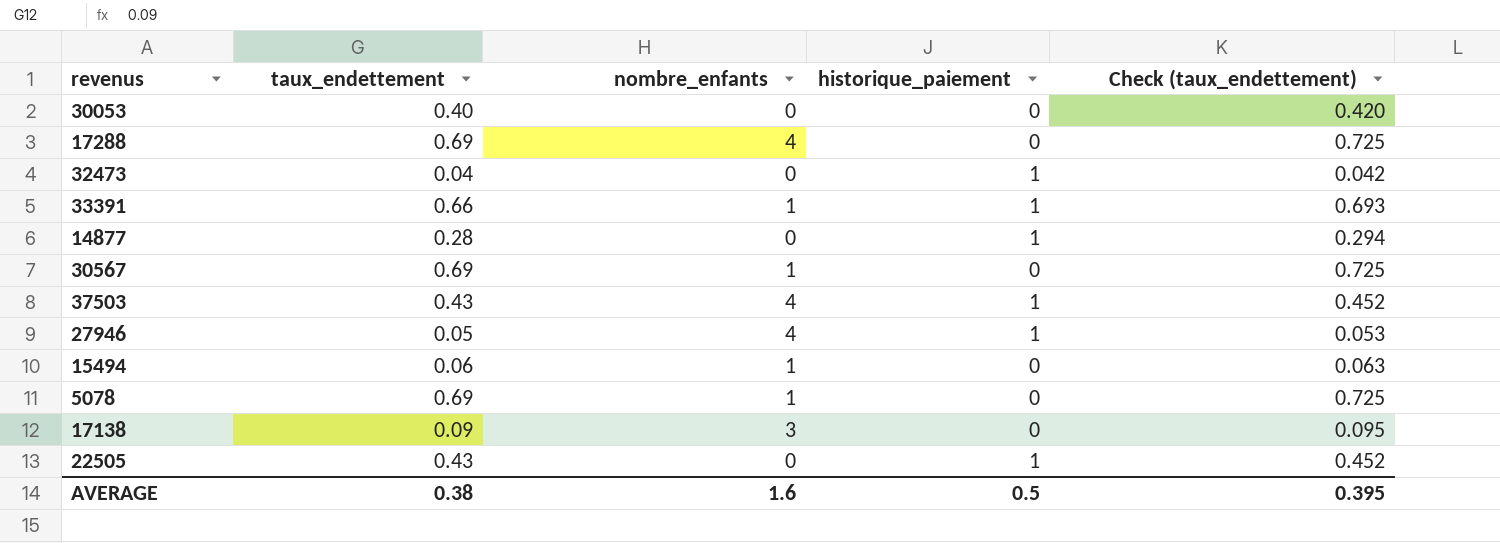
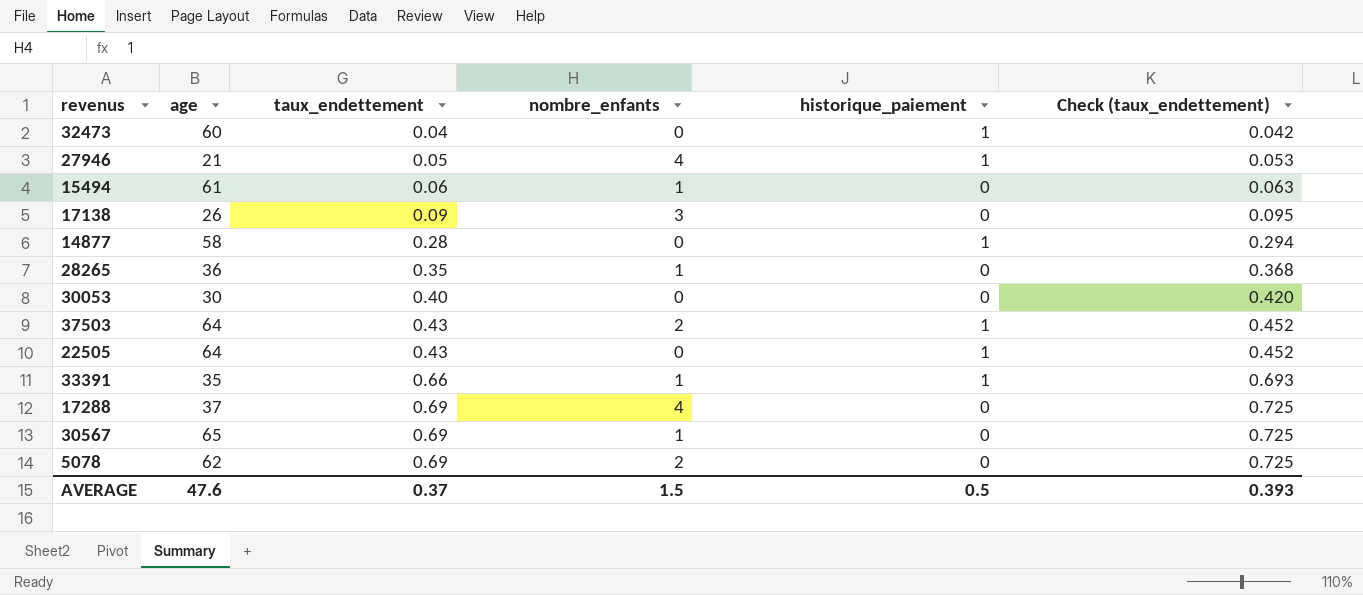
row order: none -> taux_endettement ascending
column age | position: none -> 2
row 28265: none -> 36 | 0.35 | 1 | 0 | 0.368
37503 | nombre_enfants: 4 -> 2
5078 | nombre_enfants: 1 -> 2
AVERAGE | taux_endettement: 0.38 -> 0.37
AVERAGE | nombre_enfants: 1.6 -> 1.5
AVERAGE | Check (taux_endettement): 0.395 -> 0.393

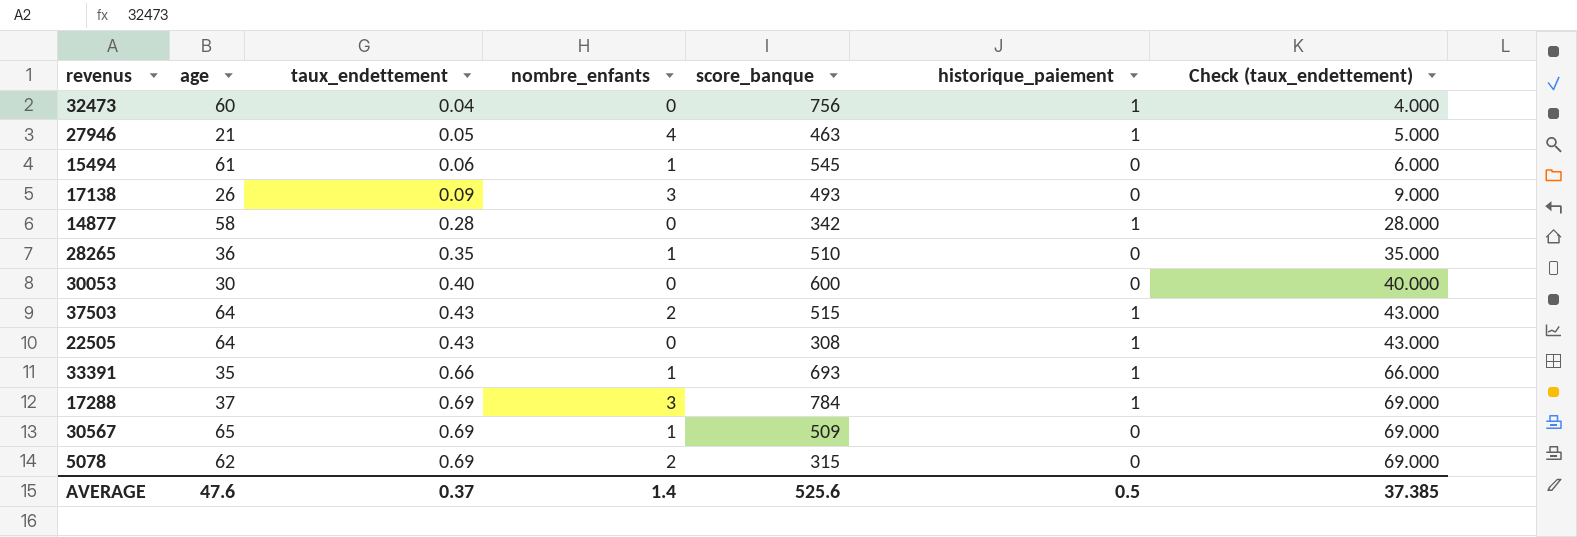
column score_banque | position: none -> 5
column Check (taux_endettement) | formula: [taux_endettement] * 1.05 -> [taux_endettement] * 100
17288 | nombre_enfants: 4 -> 3
17288 | historique_paiement: 0 -> 1
AVERAGE | nombre_enfants: 1.5 -> 1.4
AVERAGE | Check (taux_endettement): 0.393 -> 37.385

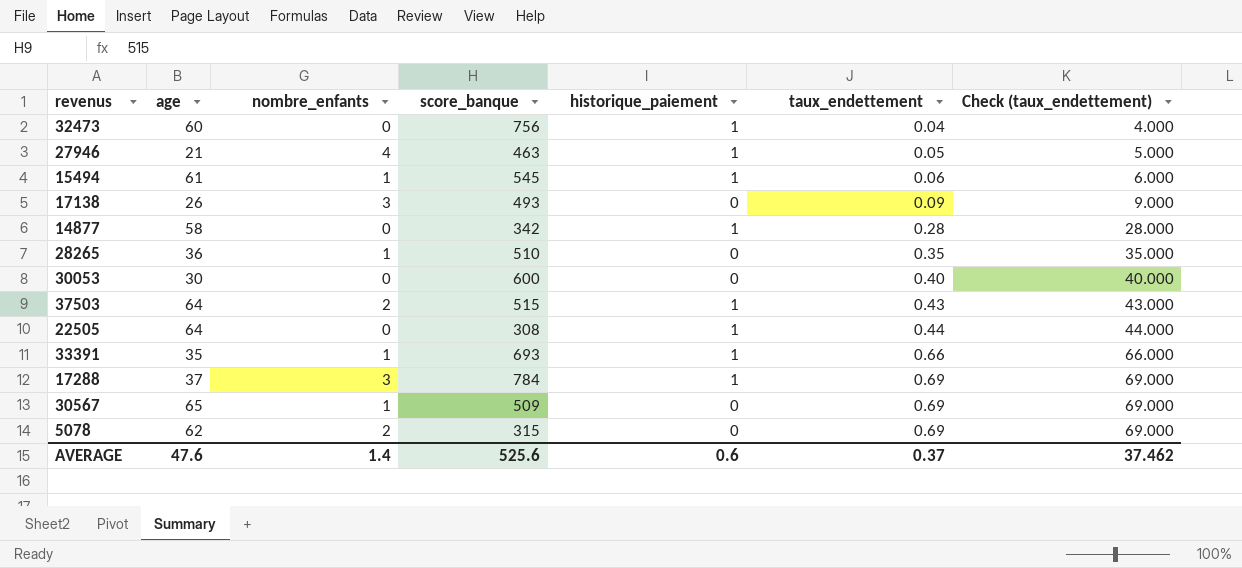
column taux_endettement | position: 3 -> 6
15494 | historique_paiement: 0 -> 1
22505 | taux_endettement: 0.43 -> 0.44
22505 | Check (taux_endettement): 43.000 -> 44.000
AVERAGE | historique_paiement: 0.5 -> 0.6
AVERAGE | Check (taux_endettement): 37.385 -> 37.462

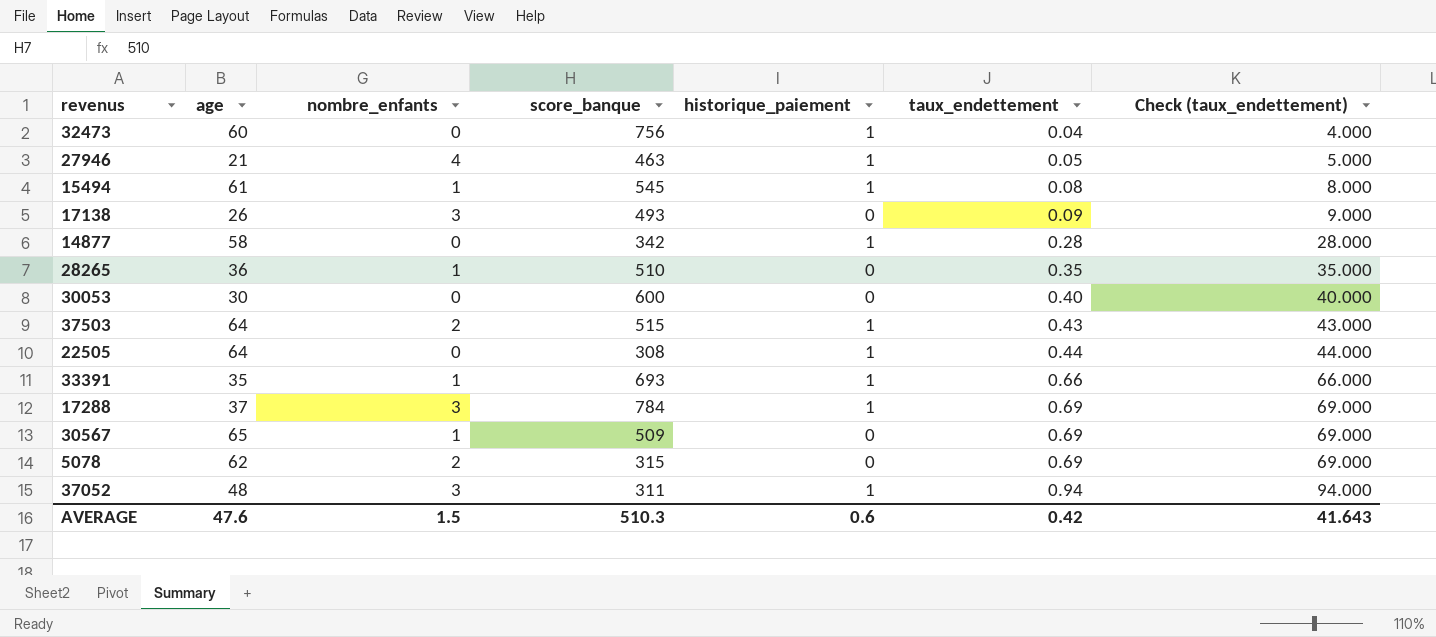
15494 | taux_endettement: 0.06 -> 0.08
15494 | Check (taux_endettement): 6.000 -> 8.000
row 37052: none -> 48 | 3 | 311 | 1 | 0.94 | 94.000
AVERAGE | nombre_enfants: 1.4 -> 1.5
AVERAGE | score_banque: 525.6 -> 510.3
AVERAGE | taux_endettement: 0.37 -> 0.42
AVERAGE | Check (taux_endettement): 37.462 -> 41.643

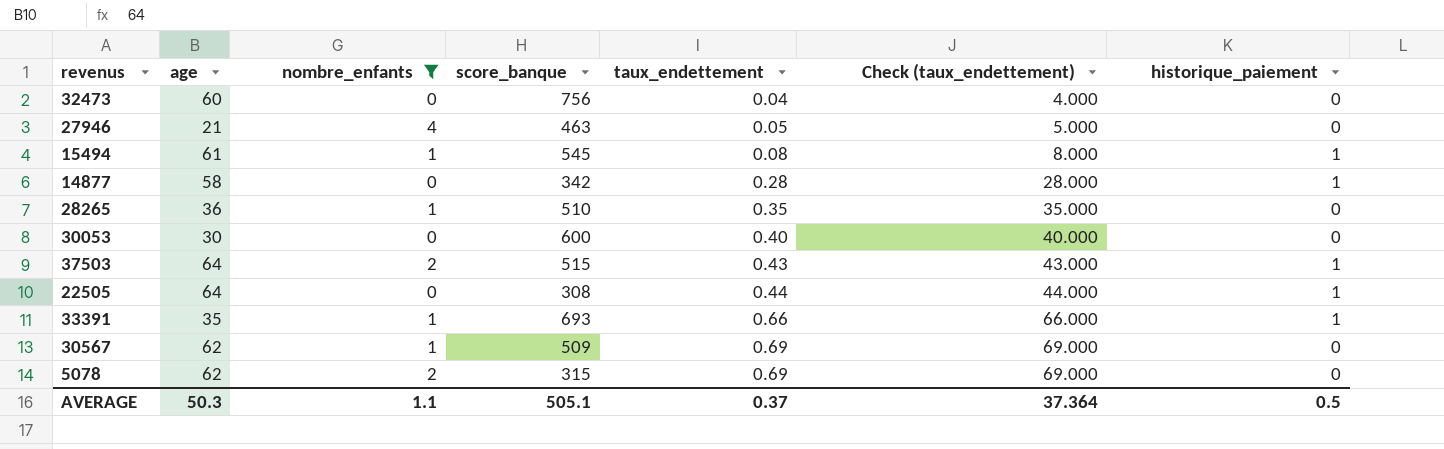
filter: none -> nombre_enfants != 3
column historique_paiement | position: 5 -> 7
32473 | historique_paiement: 1 -> 0
27946 | historique_paiement: 1 -> 0
30567 | age: 65 -> 62
AVERAGE | age: 47.6 -> 50.3
AVERAGE | nombre_enfants: 1.5 -> 1.1
AVERAGE | score_banque: 510.3 -> 505.1
AVERAGE | taux_endettement: 0.42 -> 0.37
AVERAGE | Check (taux_endettement): 41.643 -> 37.364
AVERAGE | historique_paiement: 0.6 -> 0.5

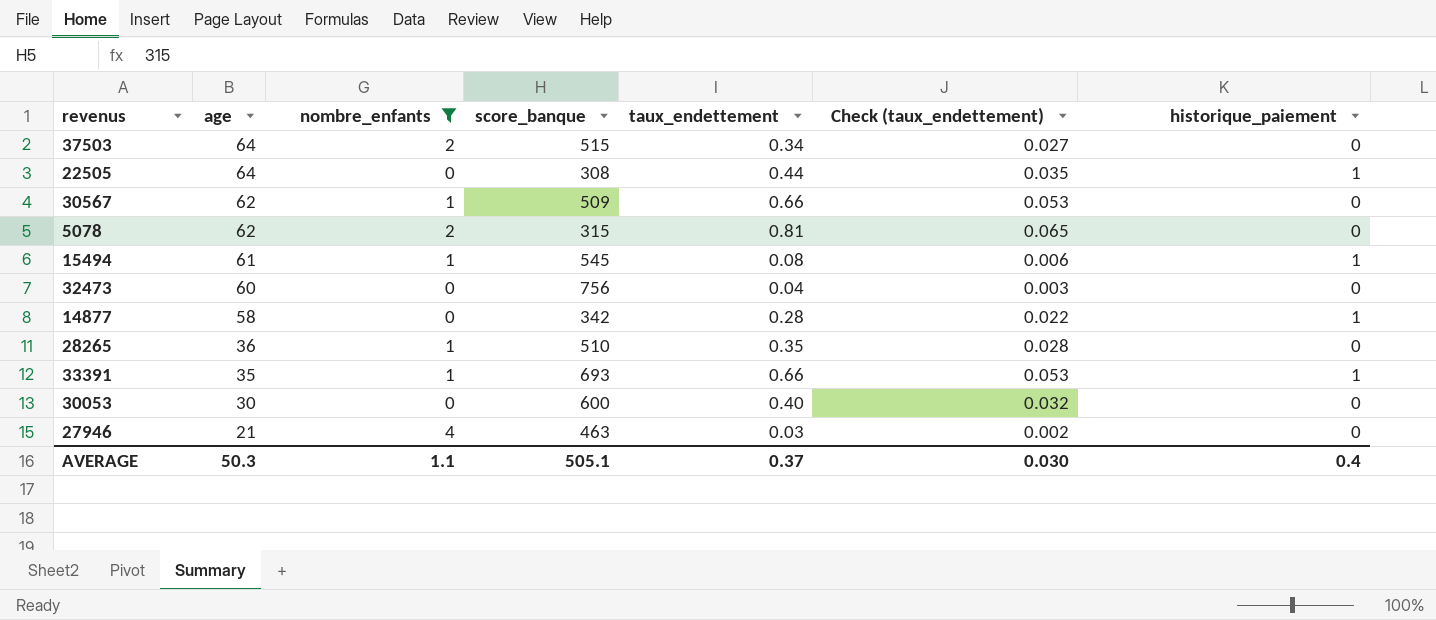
row order: taux_endettement ascending -> age descending
column Check (taux_endettement) | formula: [taux_endettement] * 100 -> [taux_endettement] * 0.08
37503 | taux_endettement: 0.43 -> 0.34
37503 | historique_paiement: 1 -> 0
30567 | taux_endettement: 0.69 -> 0.66
5078 | taux_endettement: 0.69 -> 0.81
27946 | taux_endettement: 0.05 -> 0.03
AVERAGE | Check (taux_endettement): 37.364 -> 0.030
AVERAGE | historique_paiement: 0.5 -> 0.4

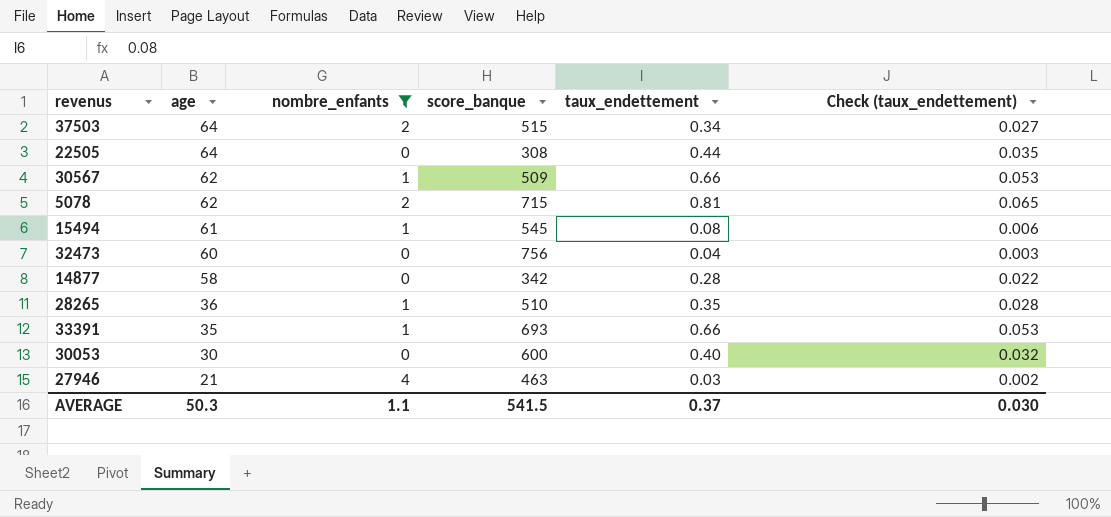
column historique_paiement | position: 7 -> none
5078 | score_banque: 315 -> 715
AVERAGE | score_banque: 505.1 -> 541.5

